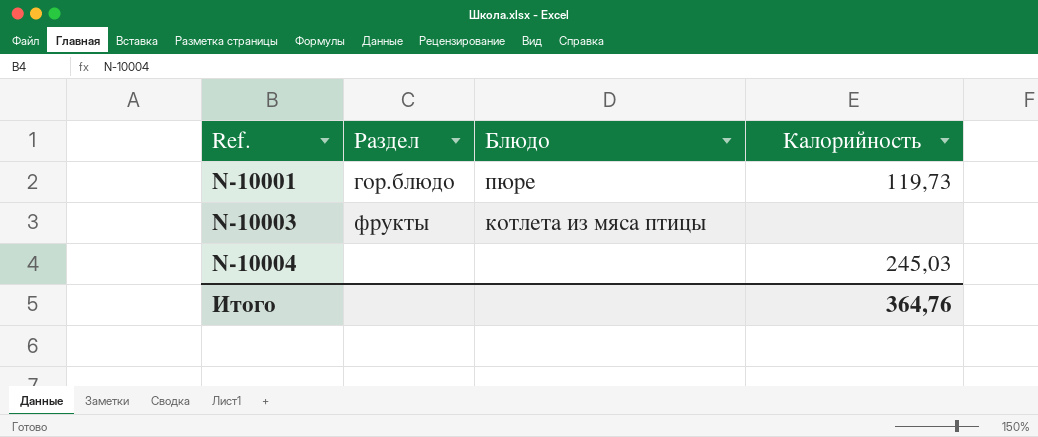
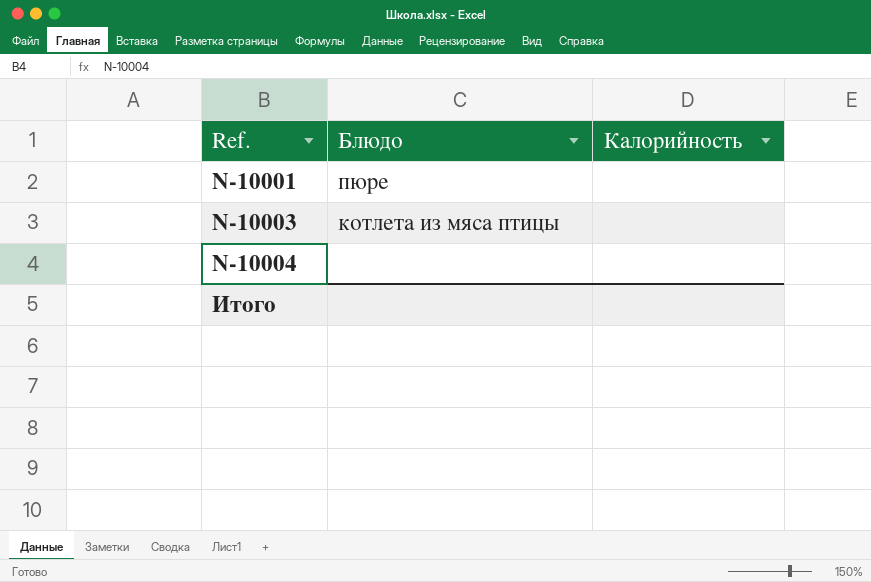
column Раздел | position: 2 -> none
N-10001 | Калорийность: 119,73 -> none
N-10004 | Калорийность: 245,03 -> none
Итого | Калорийность: 364,76 -> none

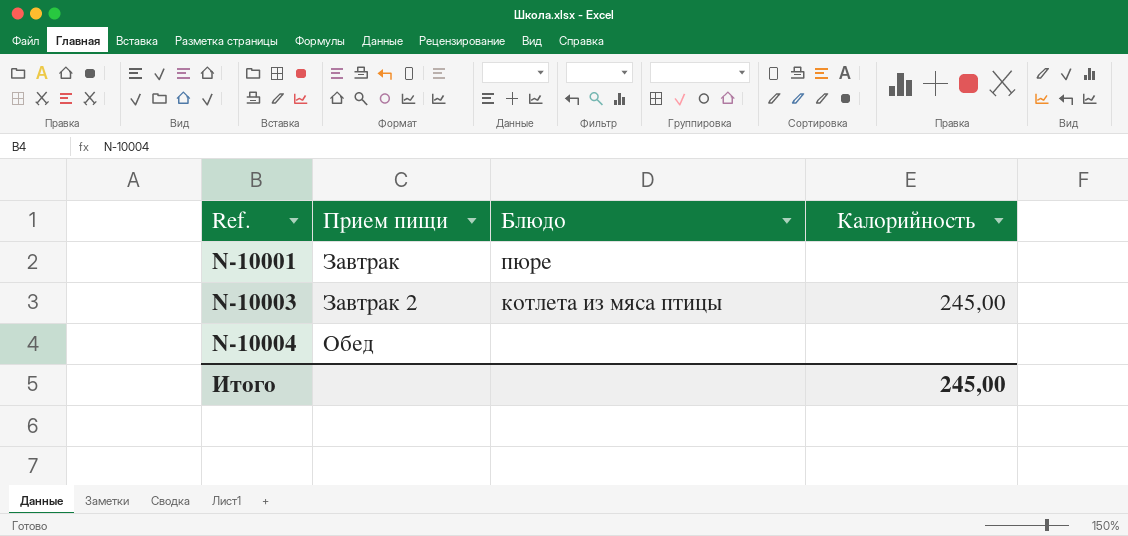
column Прием пищи | position: none -> 2
N-10003 | Калорийность: none -> 245,00
Итого | Калорийность: none -> 245,00

